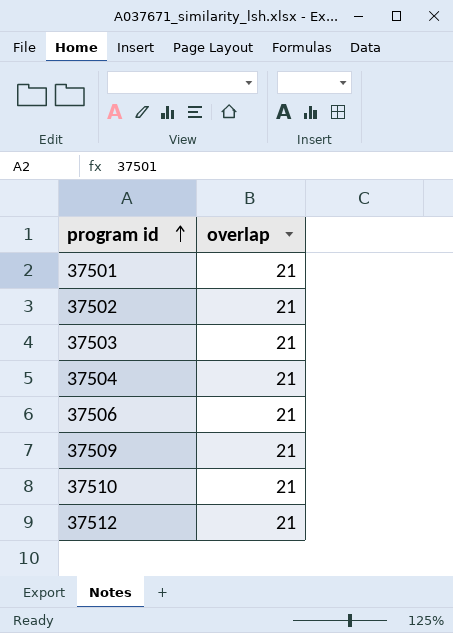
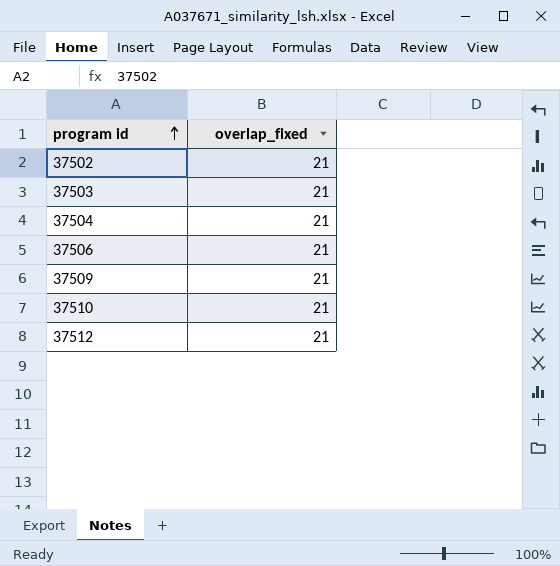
column name: overlap -> overlap_fixed
row 37501: 21 -> none

